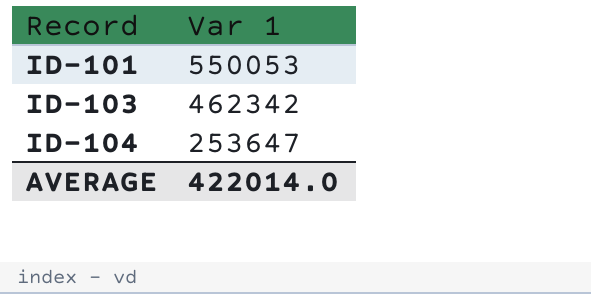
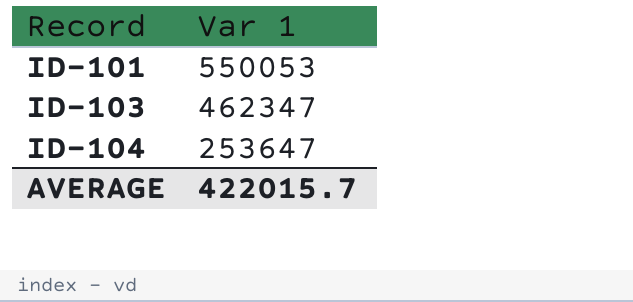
ID-103 | Var 1: 462342 -> 462347
AVERAGE | Var 1: 422014.0 -> 422015.7

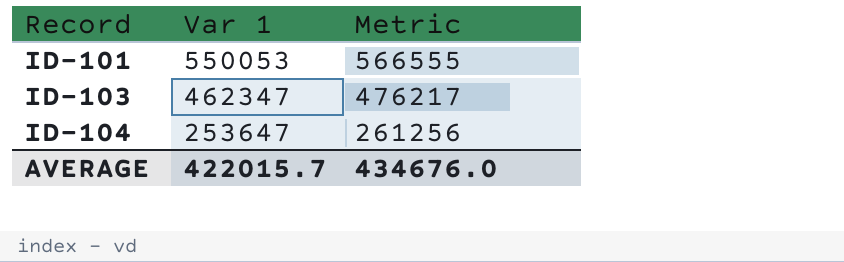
column Metric | formula: none -> [Var 1] * 1.03

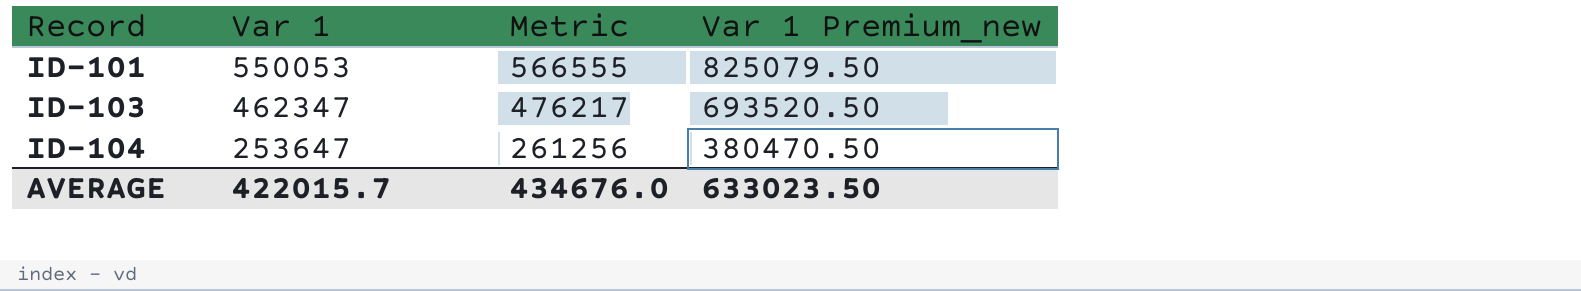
column Var 1 Premium_new | formula: none -> [Var 1] * 1.5

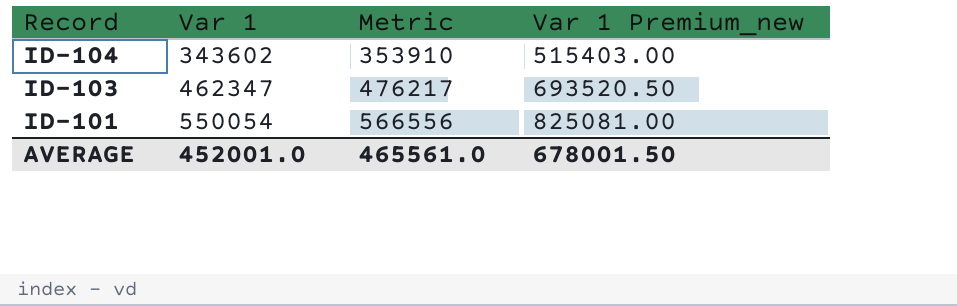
row order: Record ascending -> Record descending
ID-104 | Var 1: 253647 -> 343602
ID-104 | Metric: 261256 -> 353910
ID-104 | Var 1 Premium_new: 380470.50 -> 515403.00
ID-101 | Var 1: 550053 -> 550054
ID-101 | Metric: 566555 -> 566556
ID-101 | Var 1 Premium_new: 825079.50 -> 825081.00
AVERAGE | Var 1: 422015.7 -> 452001.0
AVERAGE | Metric: 434676.0 -> 465561.0
AVERAGE | Var 1 Premium_new: 633023.50 -> 678001.50

